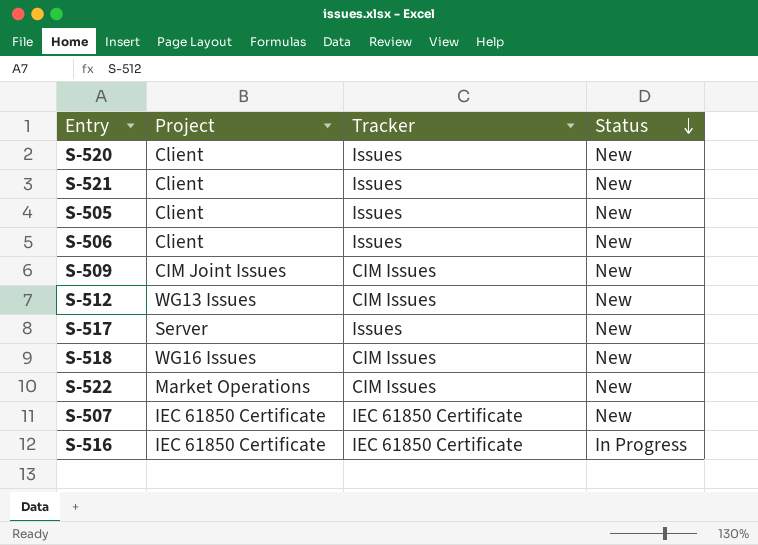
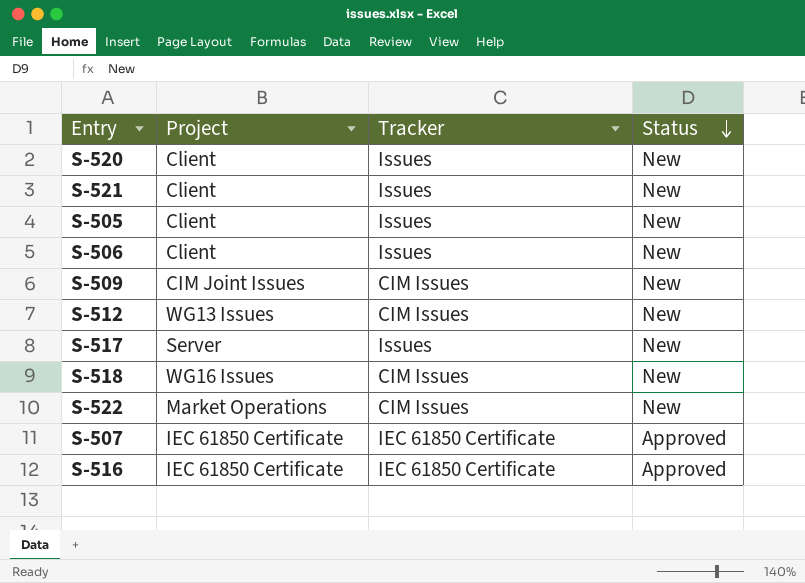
S-507 | Status: New -> Approved
S-516 | Status: In Progress -> Approved

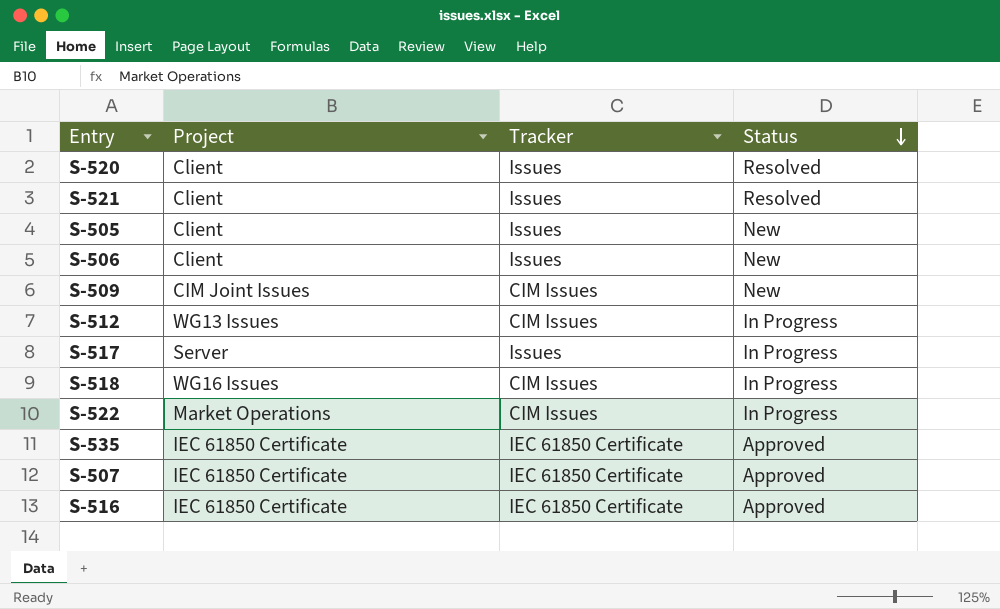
S-520 | Status: New -> Resolved
S-521 | Status: New -> Resolved
S-512 | Status: New -> In Progress
S-517 | Status: New -> In Progress
S-518 | Status: New -> In Progress
S-522 | Status: New -> In Progress
row S-535: none -> IEC 61850 Certificate | IEC 61850 Certificate | Approved

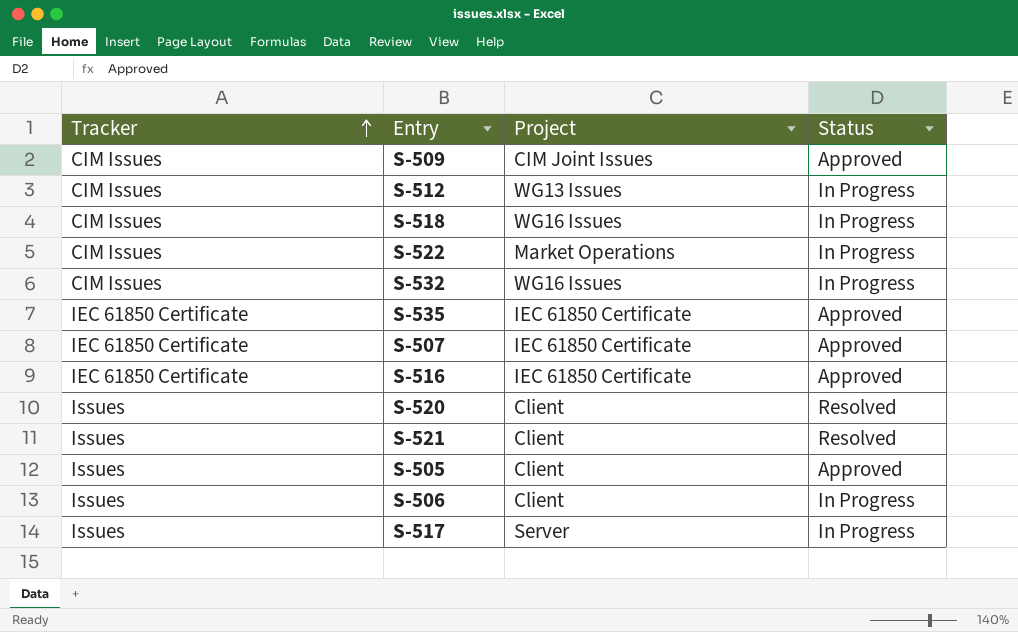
row order: Status descending -> Tracker ascending
column Tracker | position: 3 -> 1
S-509 | Status: New -> Approved
row S-532: none -> CIM Issues | WG16 Issues | In Progress
S-505 | Status: New -> Approved
S-506 | Status: New -> In Progress

